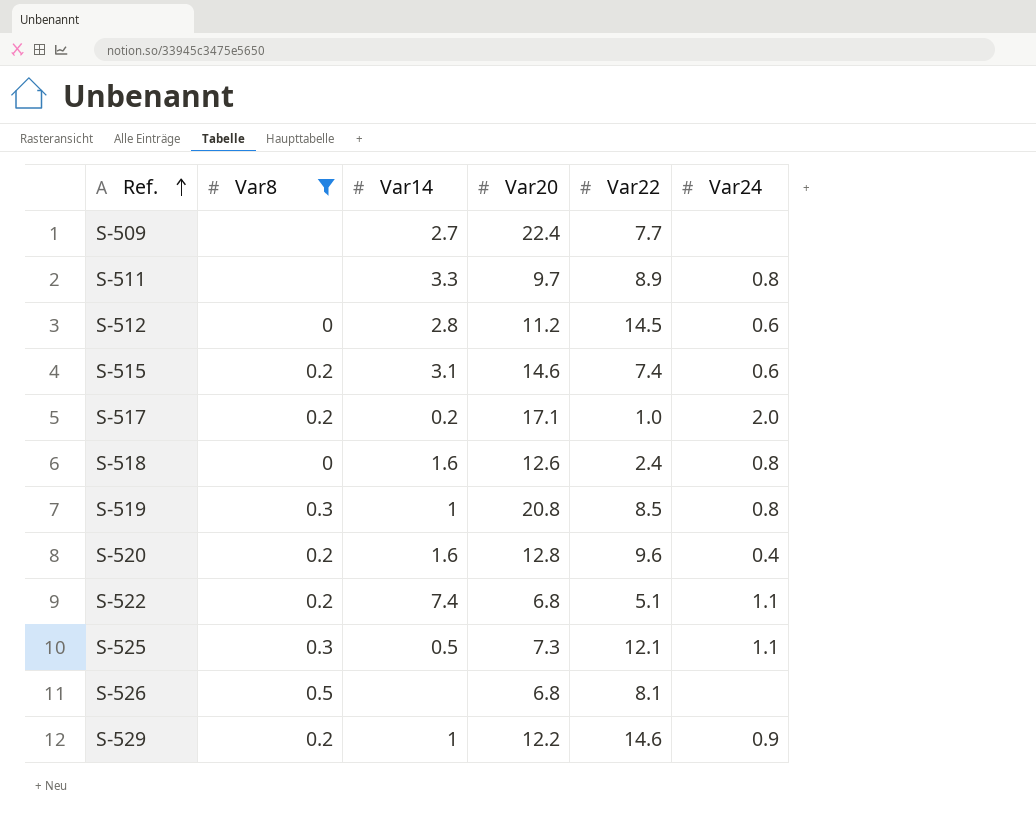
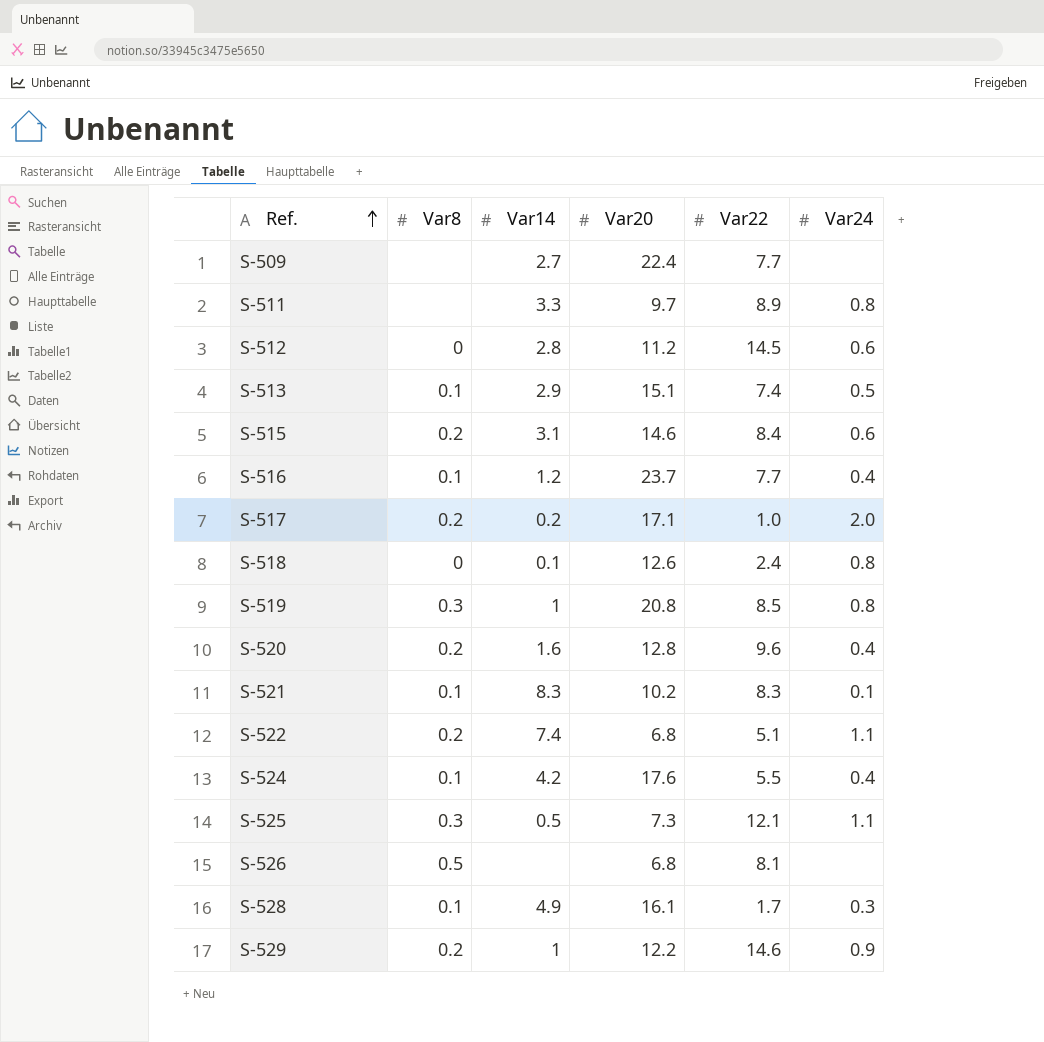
filter: Var8 != 0.1 -> none
S-515 | Var22: 7.4 -> 8.4
S-518 | Var14: 1.6 -> 0.1

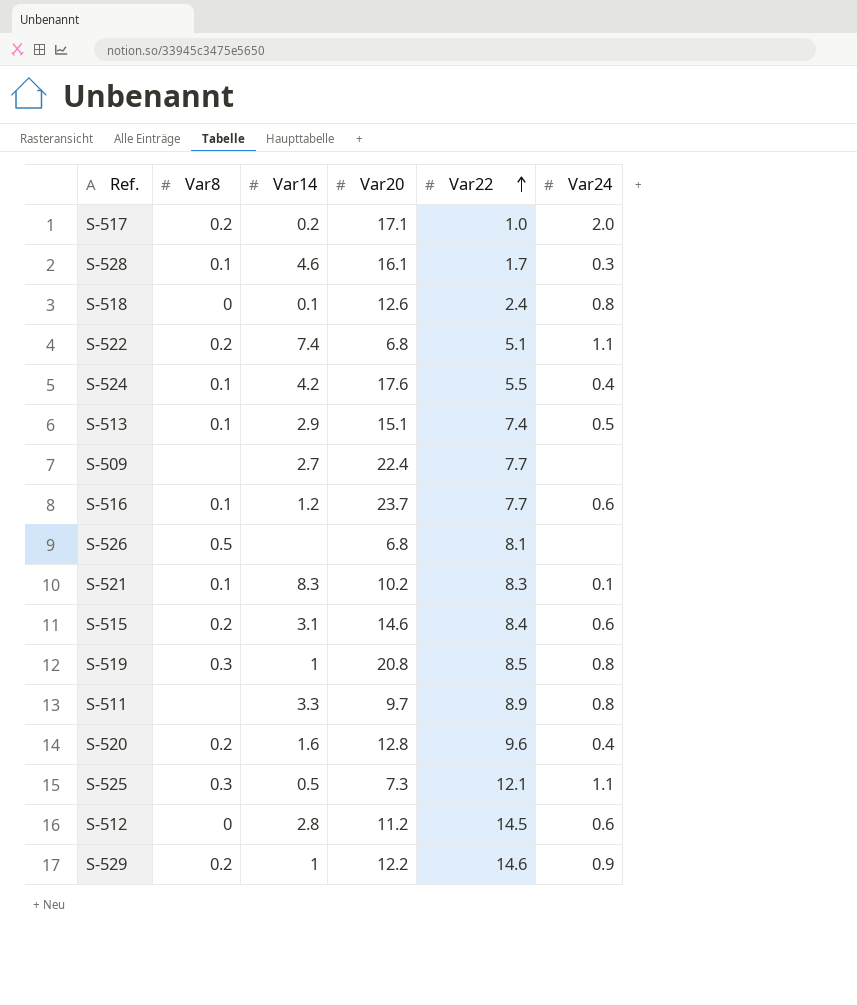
row order: Ref. ascending -> Var22 ascending
S-528 | Var14: 4.9 -> 4.6
S-516 | Var24: 0.4 -> 0.6

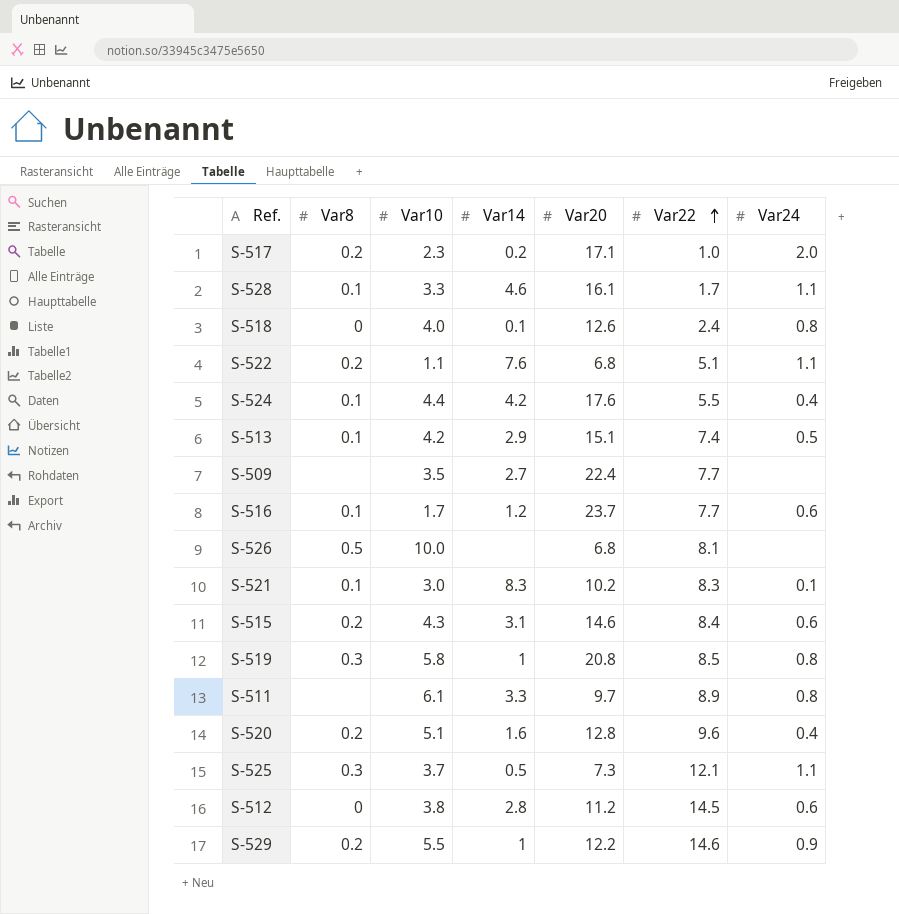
column Var10 | position: none -> 3
S-528 | Var24: 0.3 -> 1.1
S-522 | Var14: 7.4 -> 7.6

